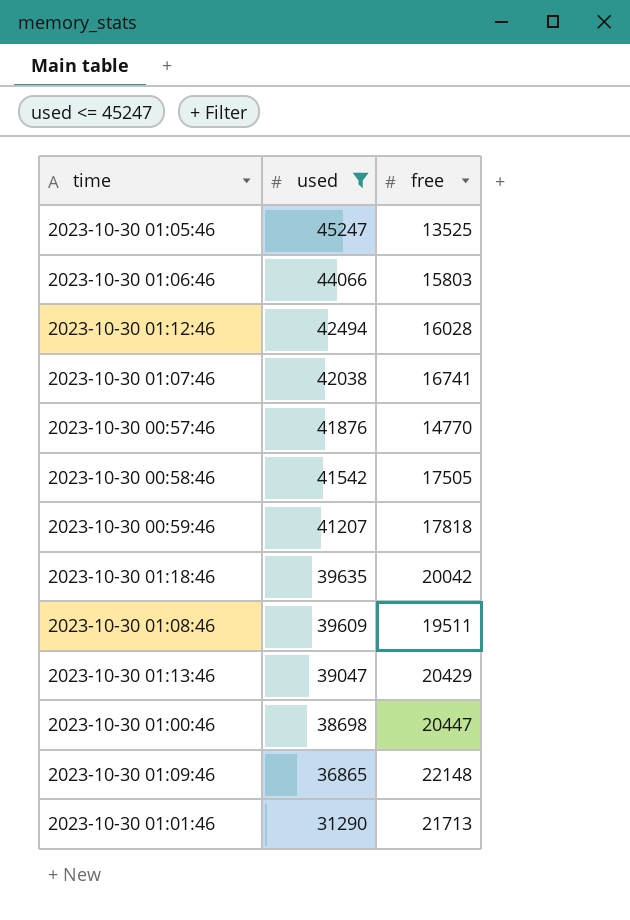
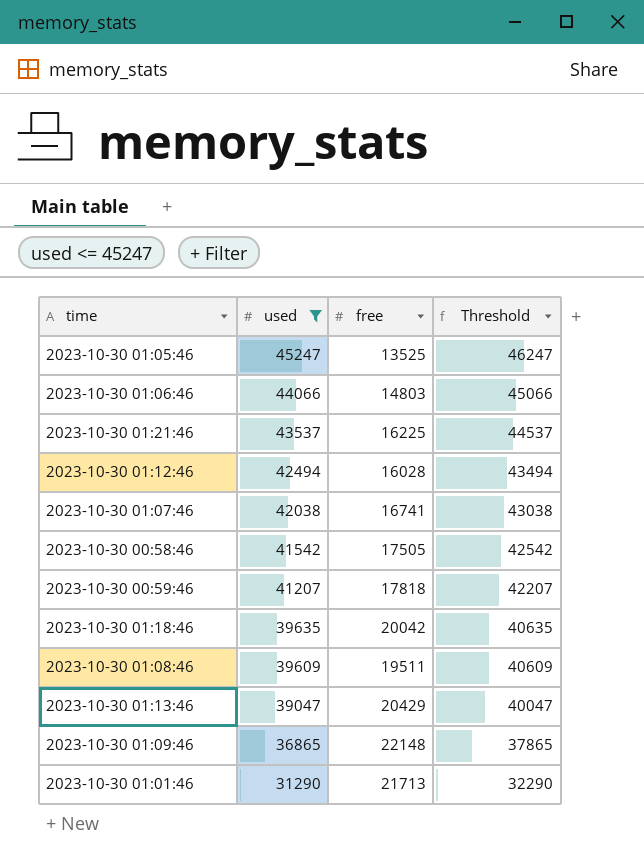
column Threshold | formula: none -> [used] + 1000
row 2023-10-30 00:57:46: 41876 | 14770 -> none
row 2023-10-30 01:00:46: 38698 | 20447 -> none
2023-10-30 01:06:46 | free: 15803 -> 14803
row 2023-10-30 01:21:46: none -> 43537 | 16225 | 44537

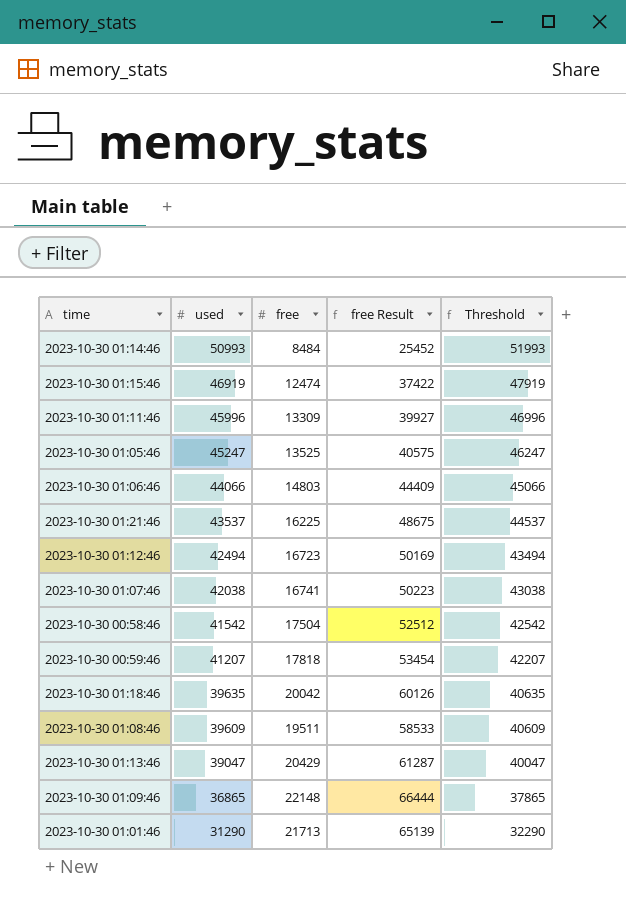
filter: used <= 45247 -> none
column free Result | formula: none -> [free] * 3
2023-10-30 01:12:46 | free: 16028 -> 16723
2023-10-30 00:58:46 | free: 17505 -> 17504

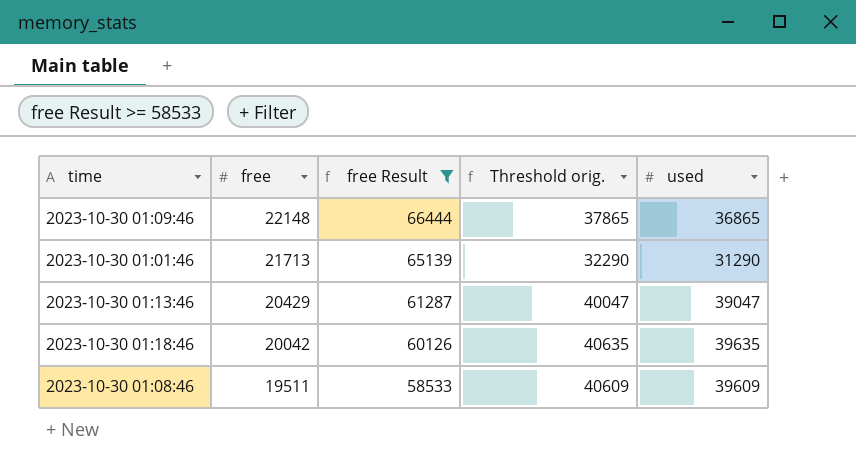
filter: none -> free Result >= 58533
row order: used descending -> free descending
column name: Threshold -> Threshold orig.
column used | position: 2 -> 5

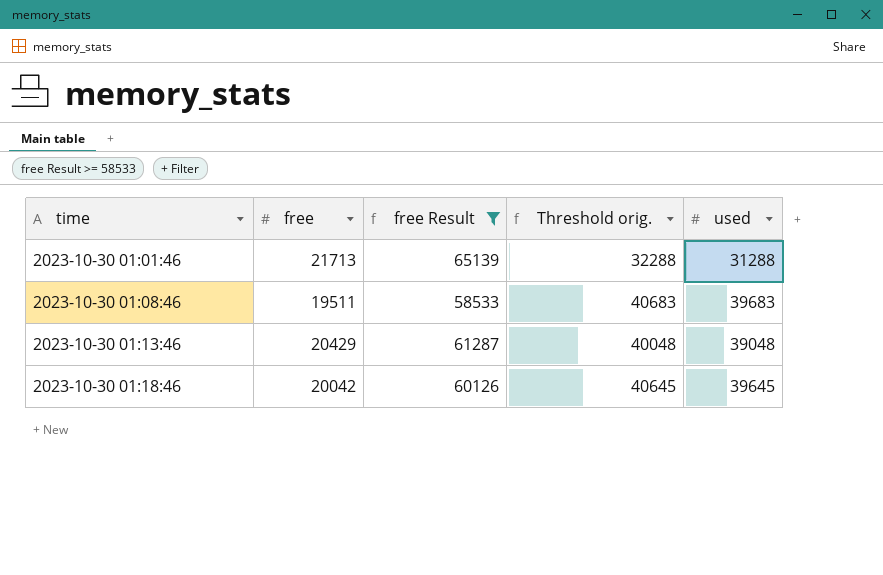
row order: free descending -> time ascending
row 2023-10-30 01:09:46: 22148 | 66444 | 37865 | 36865 -> none
2023-10-30 01:01:46 | Threshold orig.: 32290 -> 32288
2023-10-30 01:01:46 | used: 31290 -> 31288
2023-10-30 01:08:46 | Threshold orig.: 40609 -> 40683
2023-10-30 01:08:46 | used: 39609 -> 39683
2023-10-30 01:13:46 | Threshold orig.: 40047 -> 40048
2023-10-30 01:13:46 | used: 39047 -> 39048
2023-10-30 01:18:46 | Threshold orig.: 40635 -> 40645
2023-10-30 01:18:46 | used: 39635 -> 39645

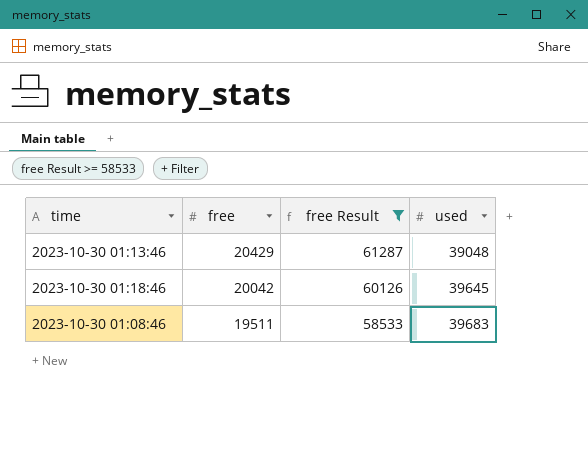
row order: time ascending -> free descending
column Threshold orig. | formula: [used] + 1000 -> none
row 2023-10-30 01:01:46: 21713 | 65139 | 32288 | 31288 -> none

